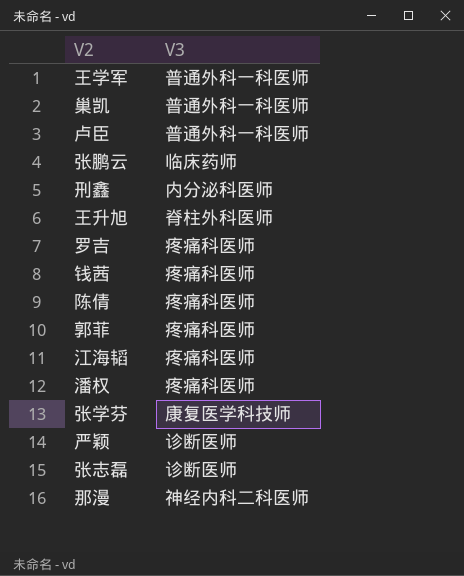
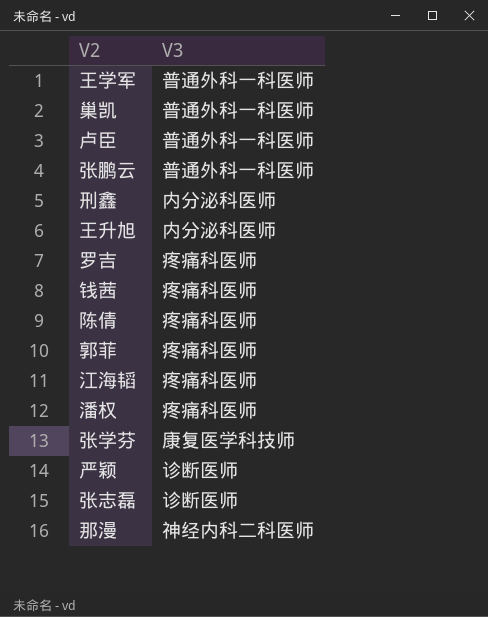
张鹏云 | V3: 临床药师 -> 普通外科一科医师
王升旭 | V3: 脊柱外科医师 -> 内分泌科医师

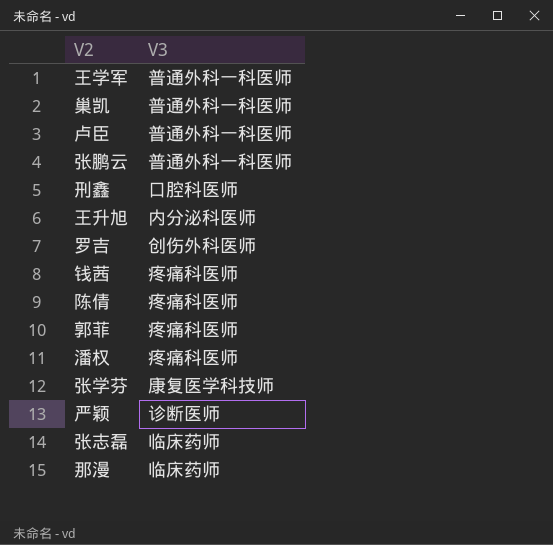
row 江海韬: 疼痛科医师 -> none
刑鑫 | V3: 内分泌科医师 -> 口腔科医师
罗吉 | V3: 疼痛科医师 -> 创伤外科医师
张志磊 | V3: 诊断医师 -> 临床药师
那漫 | V3: 神经内科二科医师 -> 临床药师

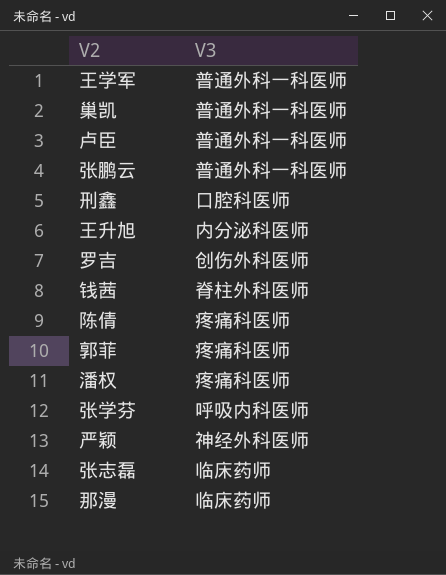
钱茜 | V3: 疼痛科医师 -> 脊柱外科医师
张学芬 | V3: 康复医学科技师 -> 呼吸内科医师
严颖 | V3: 诊断医师 -> 神经外科医师

